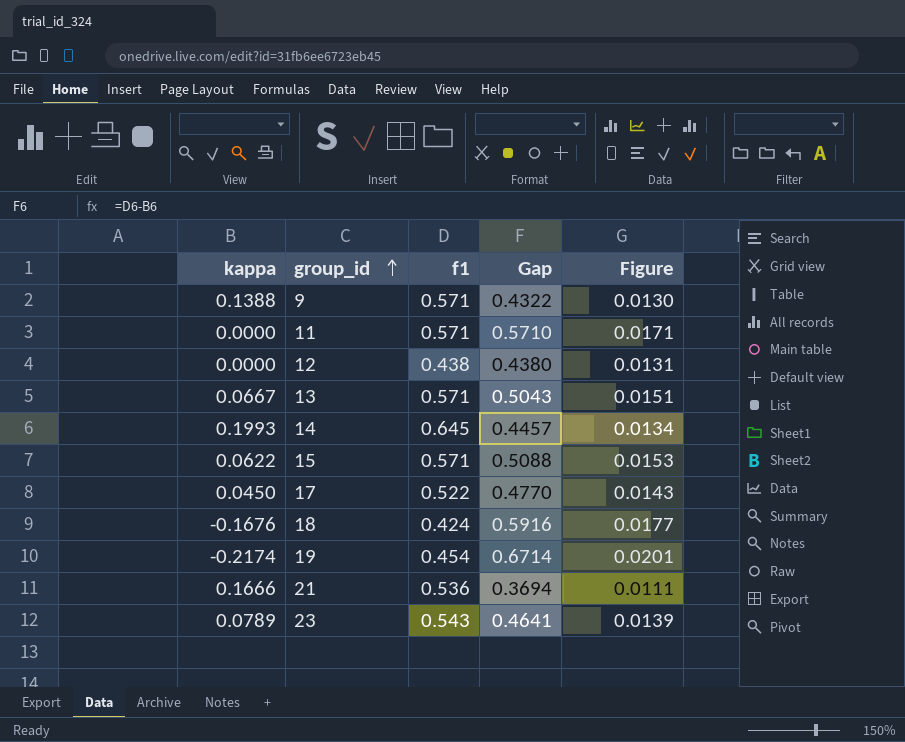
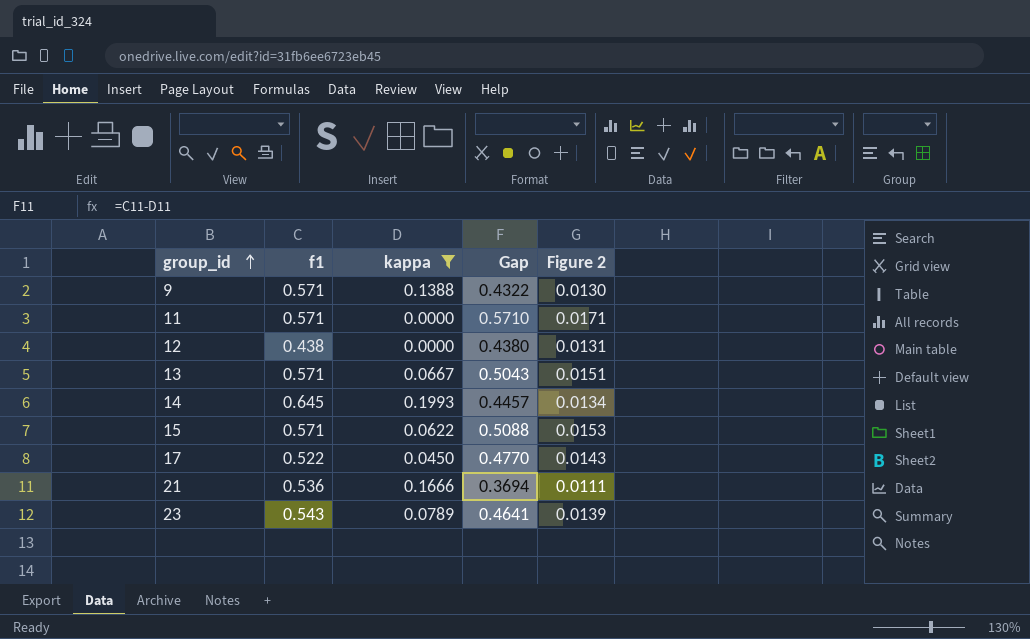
filter: none -> kappa >= 0.0000
column kappa | position: 1 -> 3
column name: Figure -> Figure 2

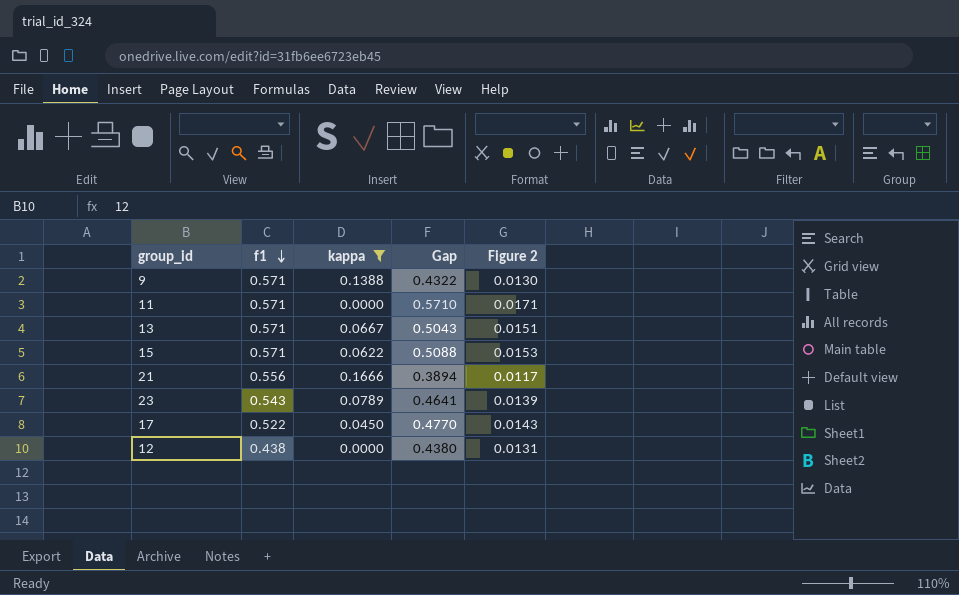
row order: group_id ascending -> f1 descending
row 14: 0.645 | 0.1993 | 0.4457 | 0.0134 -> none
21 | f1: 0.536 -> 0.556
21 | Gap: 0.3694 -> 0.3894
21 | Figure 2: 0.0111 -> 0.0117

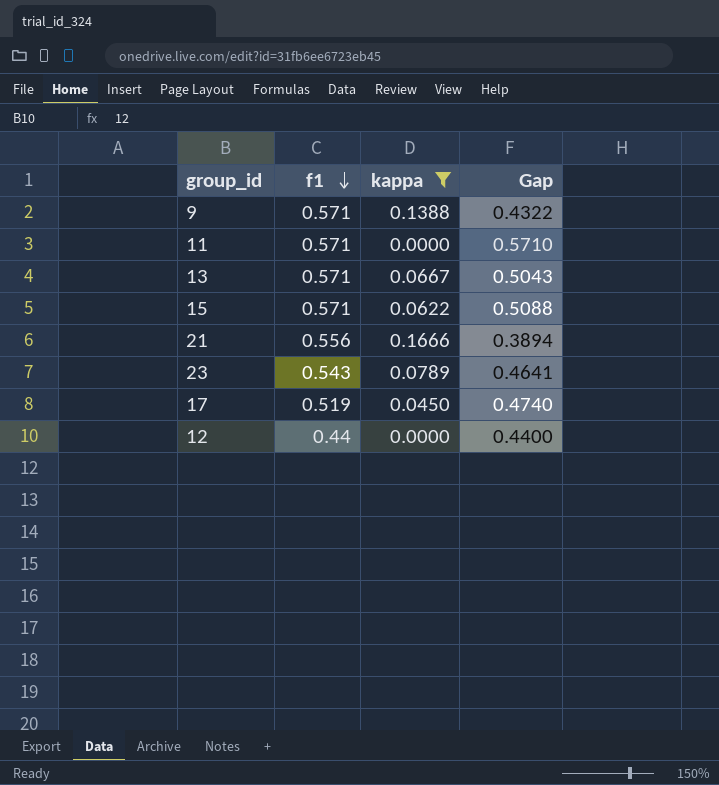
column Figure 2 | formula: [Gap] * 0.03 -> none
17 | f1: 0.522 -> 0.519
17 | Gap: 0.4770 -> 0.4740
12 | f1: 0.438 -> 0.44
12 | Gap: 0.4380 -> 0.4400

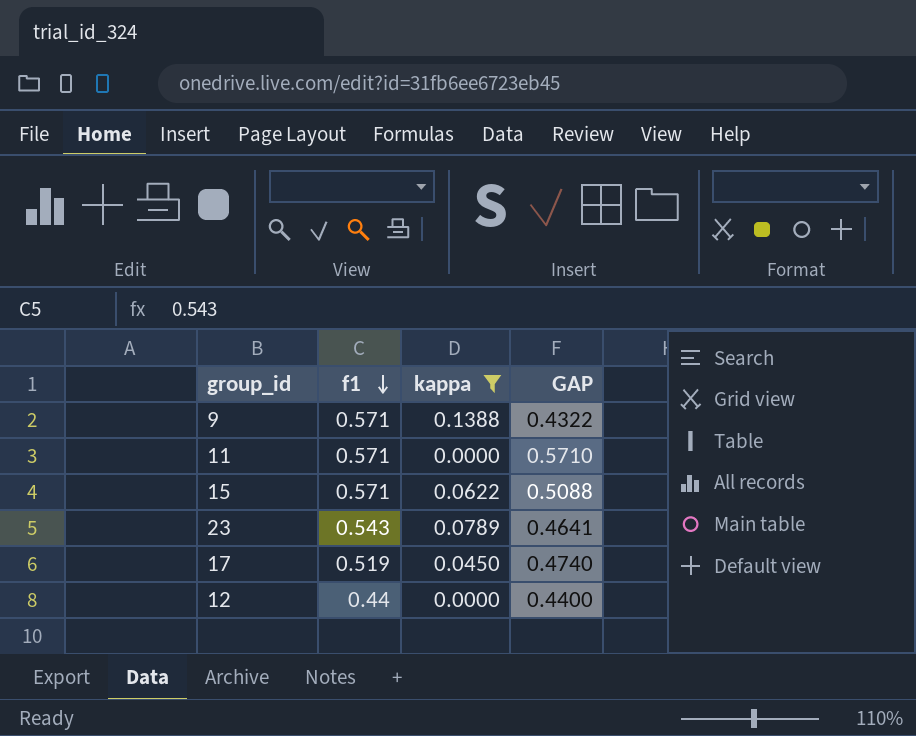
column name: Gap -> GAP
row 13: 0.571 | 0.0667 | 0.5043 -> none
row 21: 0.556 | 0.1666 | 0.3894 -> none

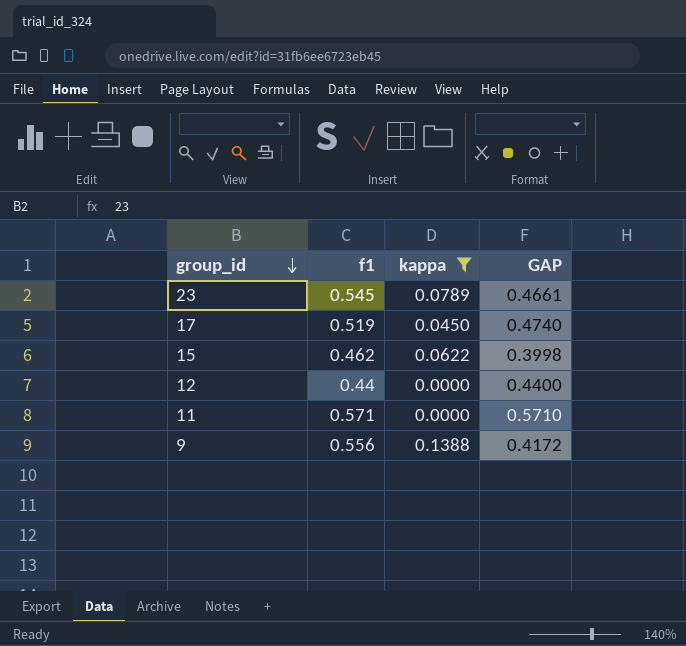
row order: f1 descending -> group_id descending
23 | f1: 0.543 -> 0.545
23 | GAP: 0.4641 -> 0.4661
15 | f1: 0.571 -> 0.462
15 | GAP: 0.5088 -> 0.3998
9 | f1: 0.571 -> 0.556
9 | GAP: 0.4322 -> 0.4172

